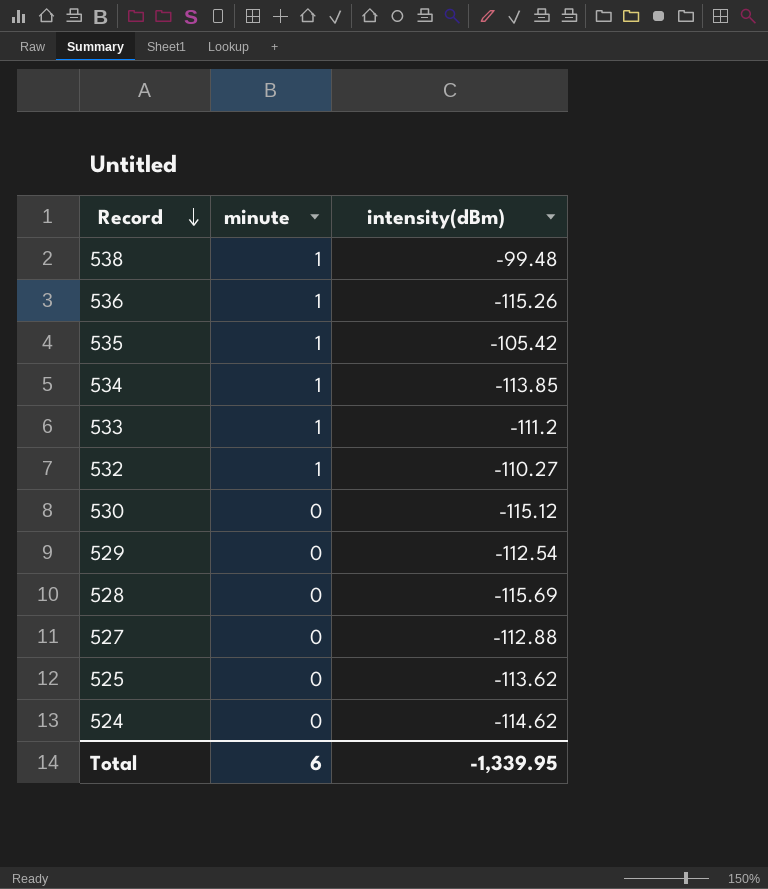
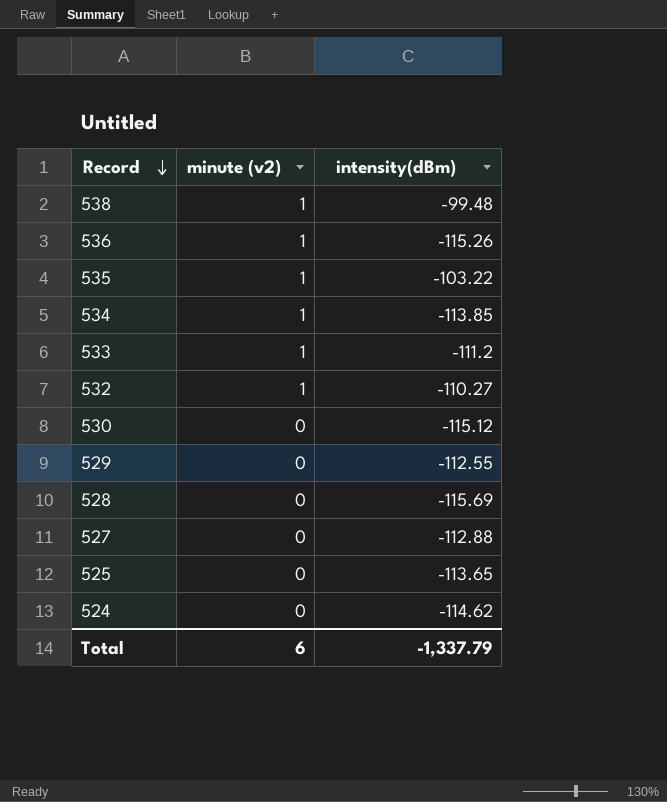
column name: minute -> minute (v2)
535 | intensity(dBm): -105.42 -> -103.22
529 | intensity(dBm): -112.54 -> -112.55
525 | intensity(dBm): -113.62 -> -113.65
Total | intensity(dBm): -1,339.95 -> -1,337.79

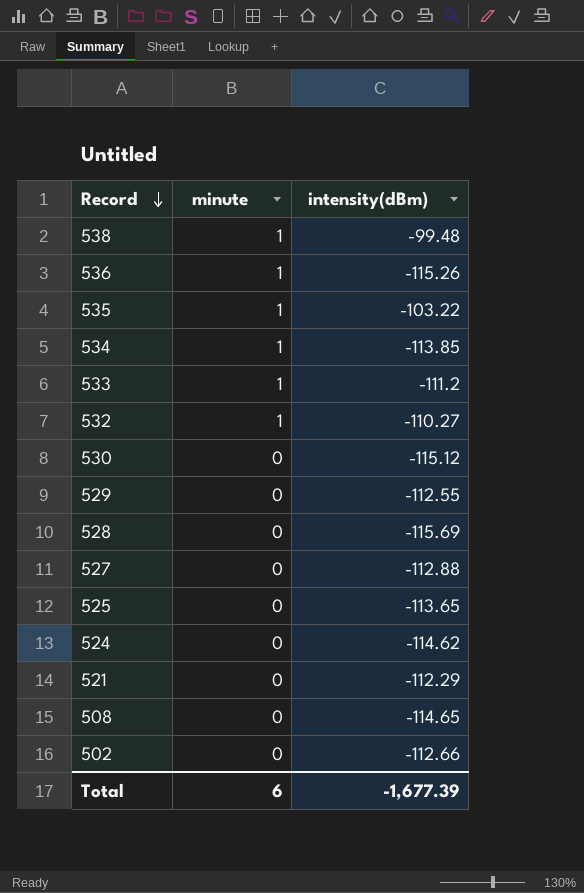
column name: minute (v2) -> minute
row 521: none -> 0 | -112.29
row 508: none -> 0 | -114.65
row 502: none -> 0 | -112.66
Total | intensity(dBm): -1,337.79 -> -1,677.39

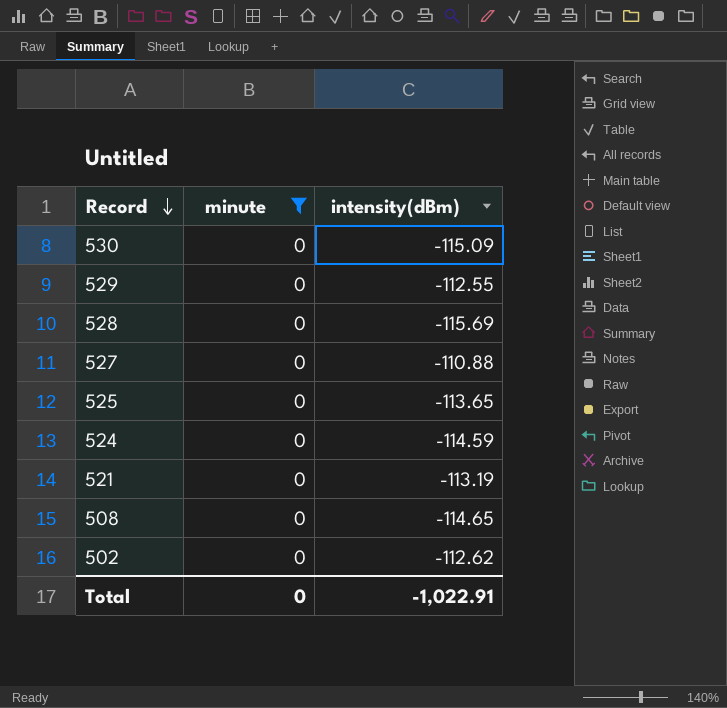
filter: none -> minute = 0
530 | intensity(dBm): -115.12 -> -115.09
527 | intensity(dBm): -112.88 -> -110.88
524 | intensity(dBm): -114.62 -> -114.59
521 | intensity(dBm): -112.29 -> -113.19
502 | intensity(dBm): -112.66 -> -112.62
Total | minute: 6 -> 0
Total | intensity(dBm): -1,677.39 -> -1,022.91

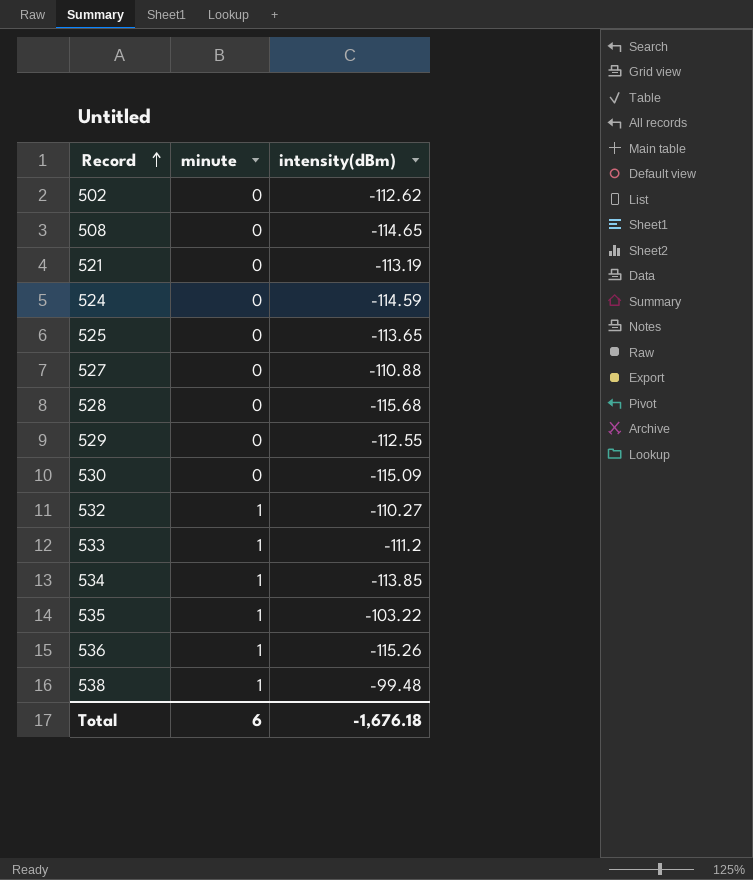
filter: minute = 0 -> none
row order: Record descending -> Record ascending
528 | intensity(dBm): -115.69 -> -115.68
Total | minute: 0 -> 6
Total | intensity(dBm): -1,022.91 -> -1,676.18

